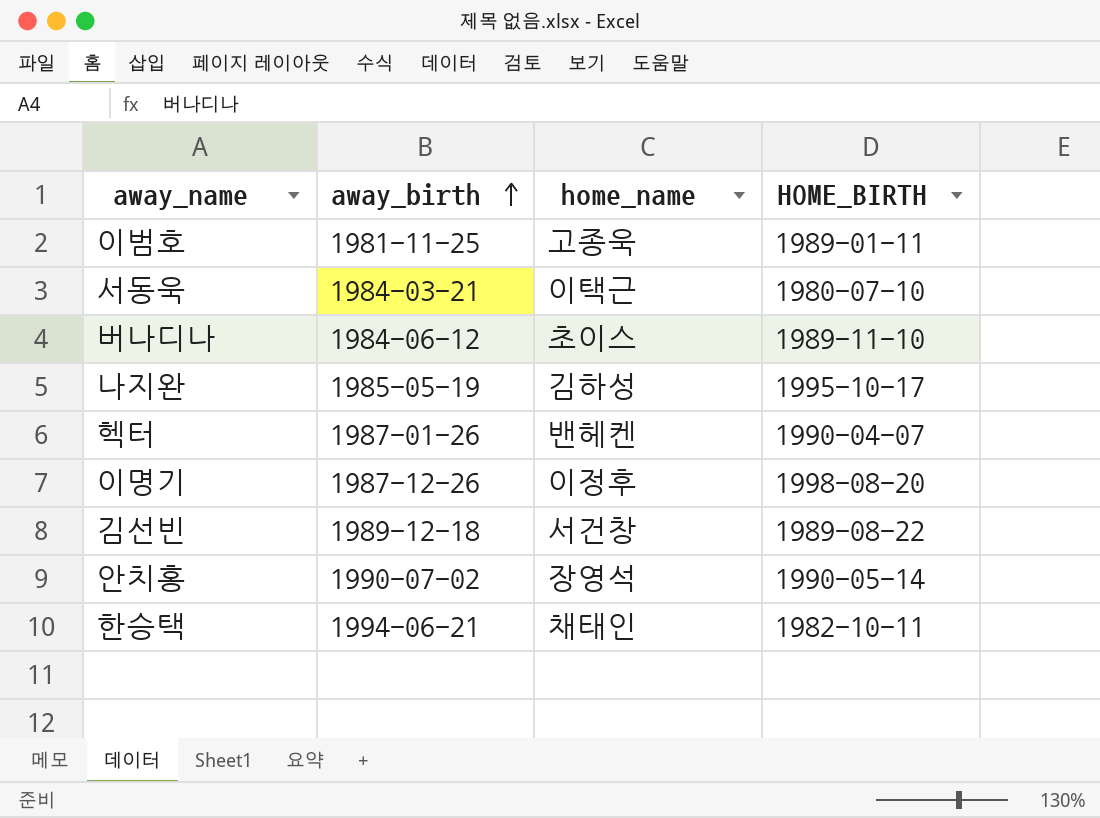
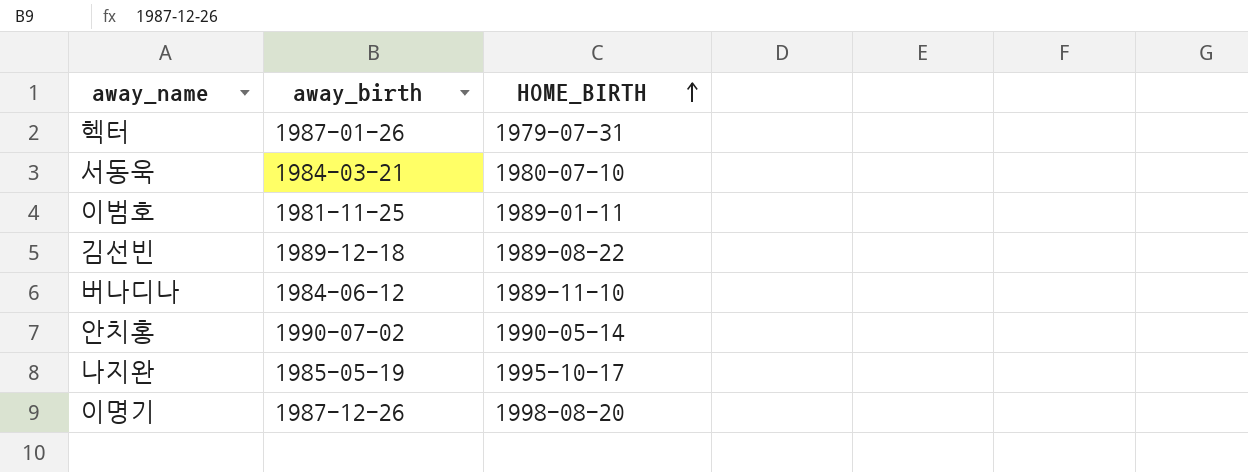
row order: away_birth ascending -> HOME_BIRTH ascending
column home_name | position: 3 -> none
row 한승택: 1994-06-21 | 채태인 | 1982-10-11 -> none
헥터 | HOME_BIRTH: 1990-04-07 -> 1979-07-31

